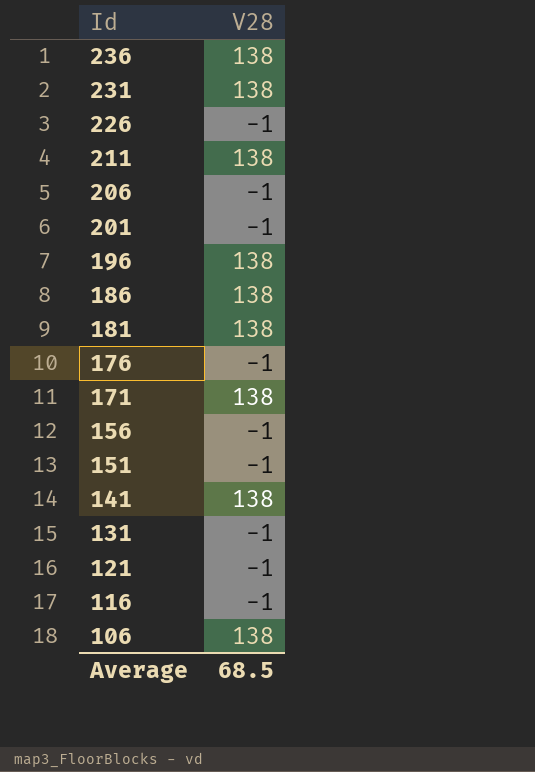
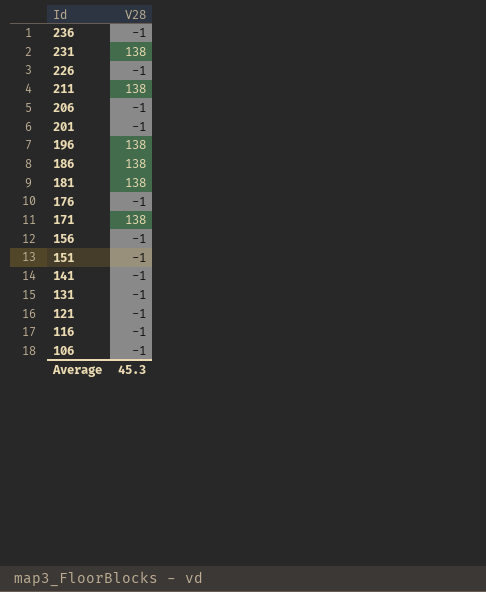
236 | V28: 138 -> -1
141 | V28: 138 -> -1
106 | V28: 138 -> -1
Average | V28: 68.5 -> 45.3

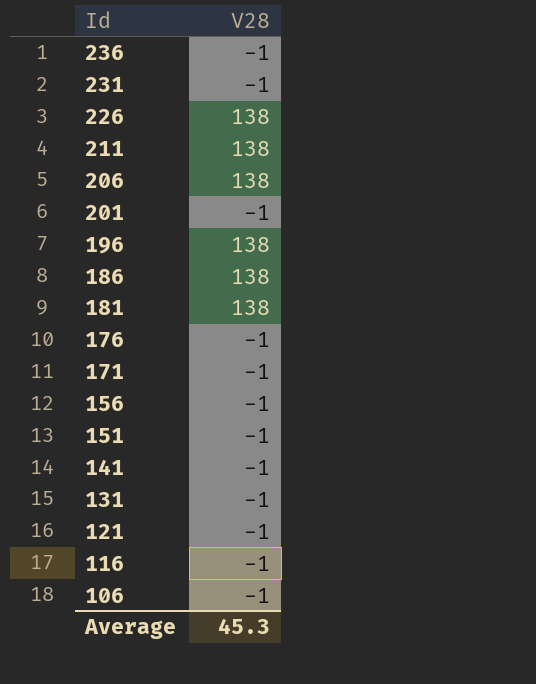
231 | V28: 138 -> -1
226 | V28: -1 -> 138
206 | V28: -1 -> 138
171 | V28: 138 -> -1

